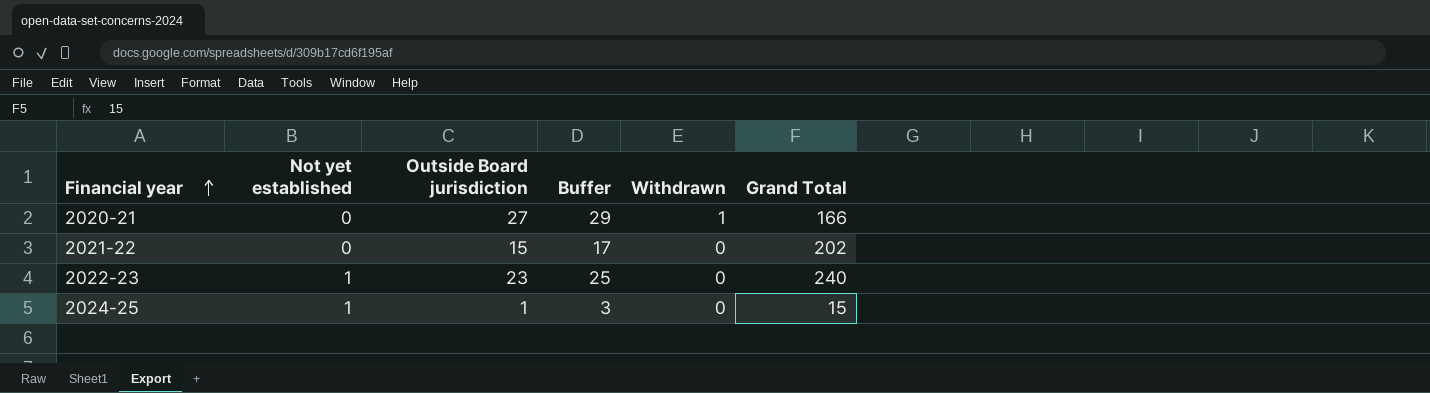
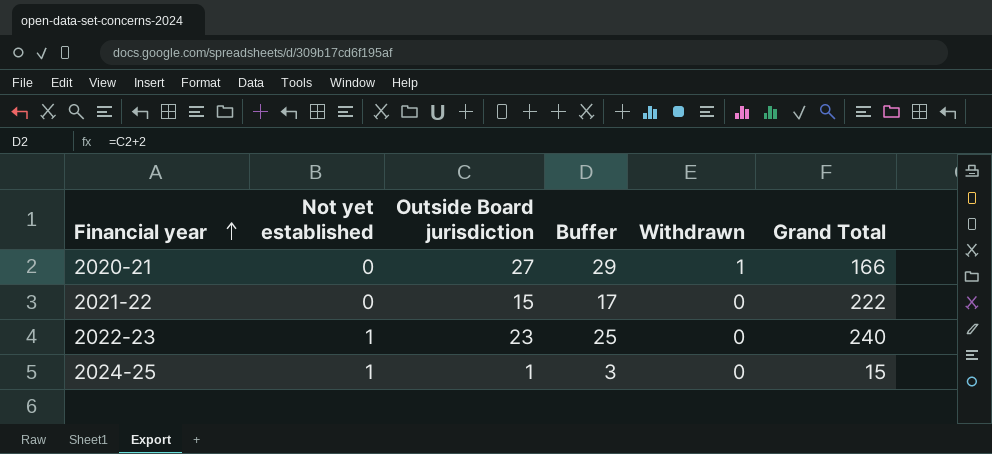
2021-22 | Grand Total: 202 -> 222

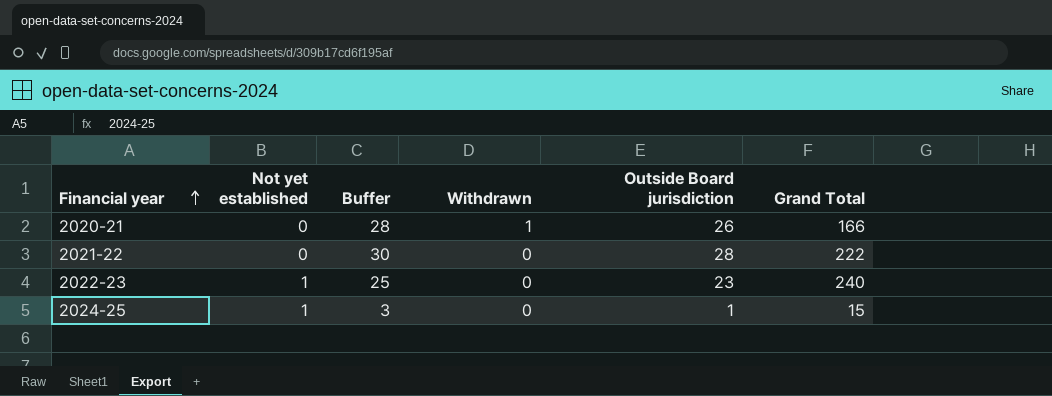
column Outside Board jurisdiction | position: 3 -> 5
2020-21 | Buffer: 29 -> 28
2020-21 | Outside Board jurisdiction: 27 -> 26
2021-22 | Buffer: 17 -> 30
2021-22 | Outside Board jurisdiction: 15 -> 28

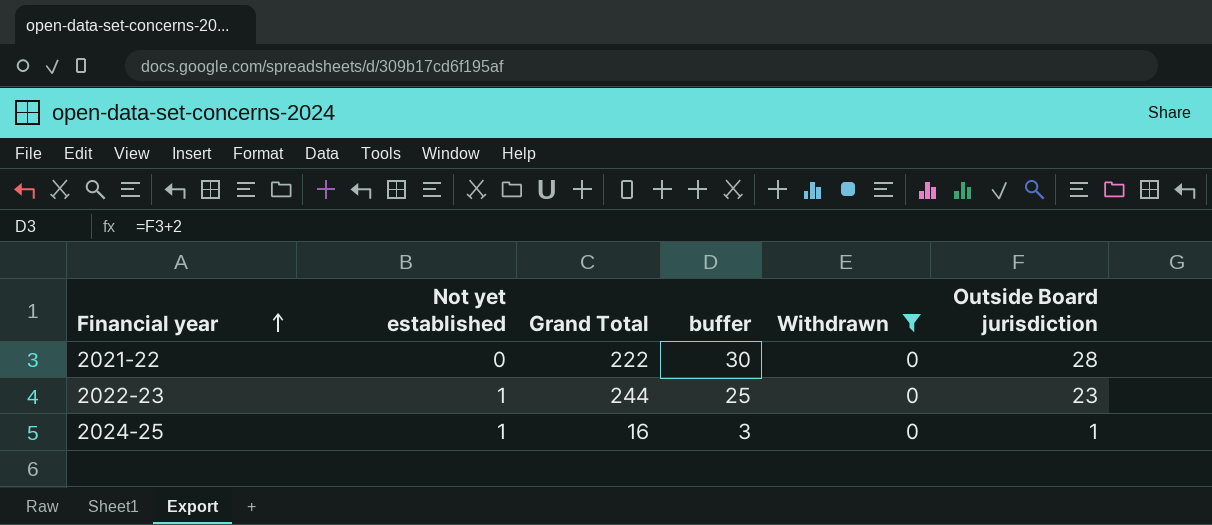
filter: none -> Withdrawn = 0
column Grand Total | position: 6 -> 3
column name: Buffer -> buffer
2022-23 | Grand Total: 240 -> 244
2024-25 | Grand Total: 15 -> 16

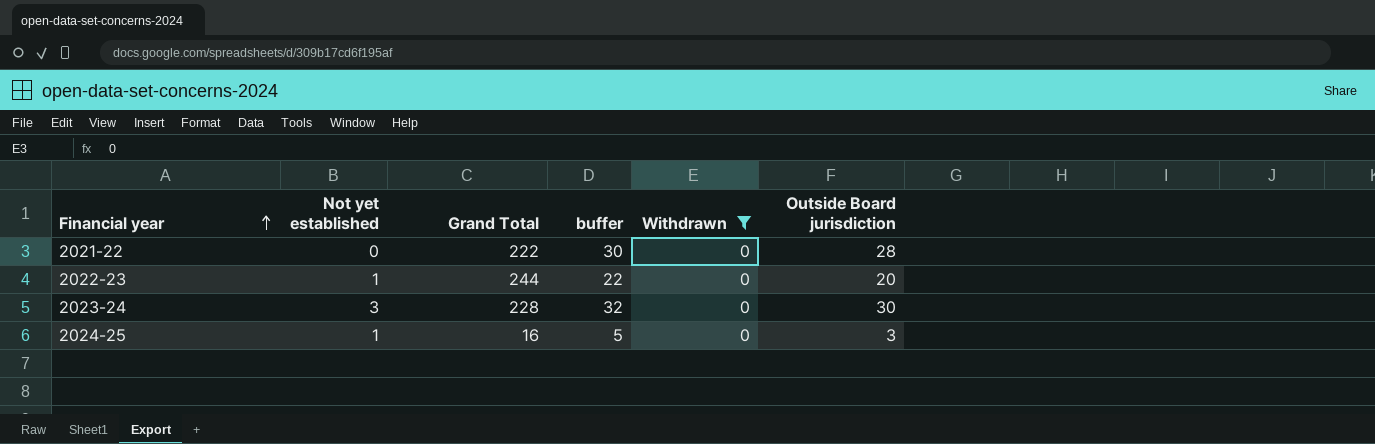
2022-23 | buffer: 25 -> 22
2022-23 | Outside Board jurisdiction: 23 -> 20
row 2023-24: none -> 3 | 228 | 32 | 0 | 30
2024-25 | buffer: 3 -> 5
2024-25 | Outside Board jurisdiction: 1 -> 3

